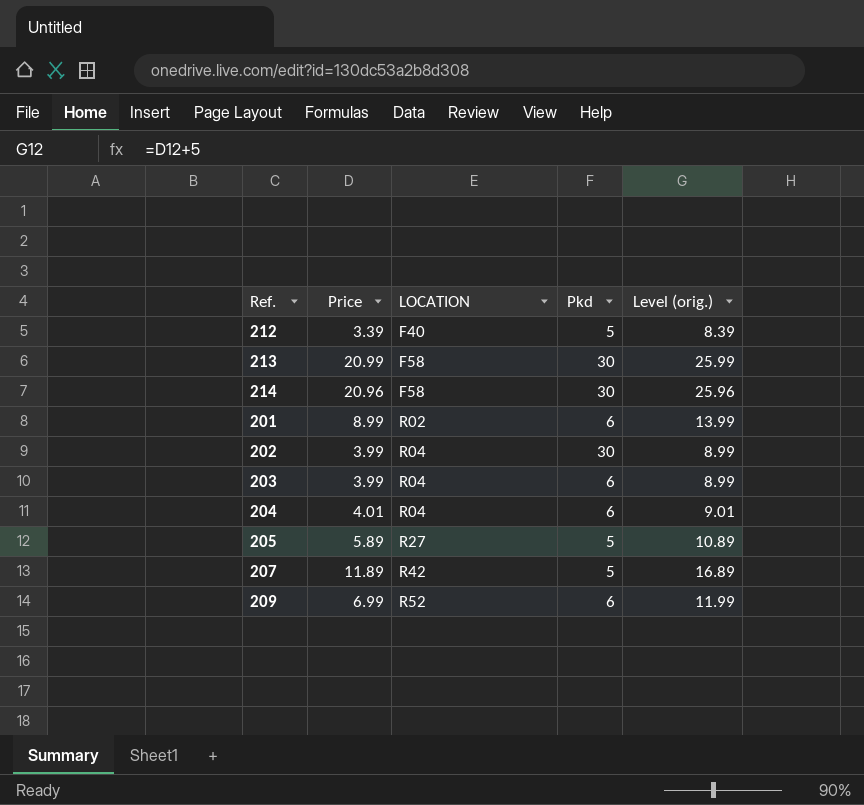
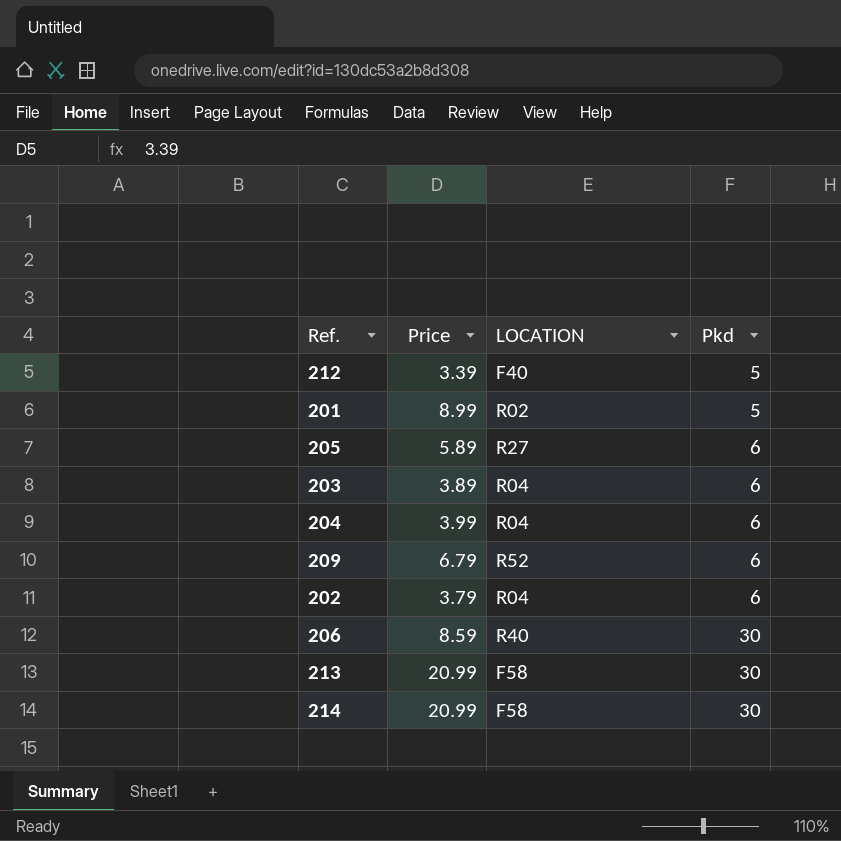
row order: LOCATION ascending -> Pkd ascending
column Level (orig.) | formula: [Price] + 5 -> none
row 207: 11.89 | R42 | 5 | 16.89 -> none
201 | Pkd: 6 -> 5
205 | Pkd: 5 -> 6
203 | Price: 3.99 -> 3.89
204 | Price: 4.01 -> 3.99
209 | Price: 6.99 -> 6.79
202 | Price: 3.99 -> 3.79
202 | Pkd: 30 -> 6
row 206: none -> 8.59 | R40 | 30
214 | Price: 20.96 -> 20.99

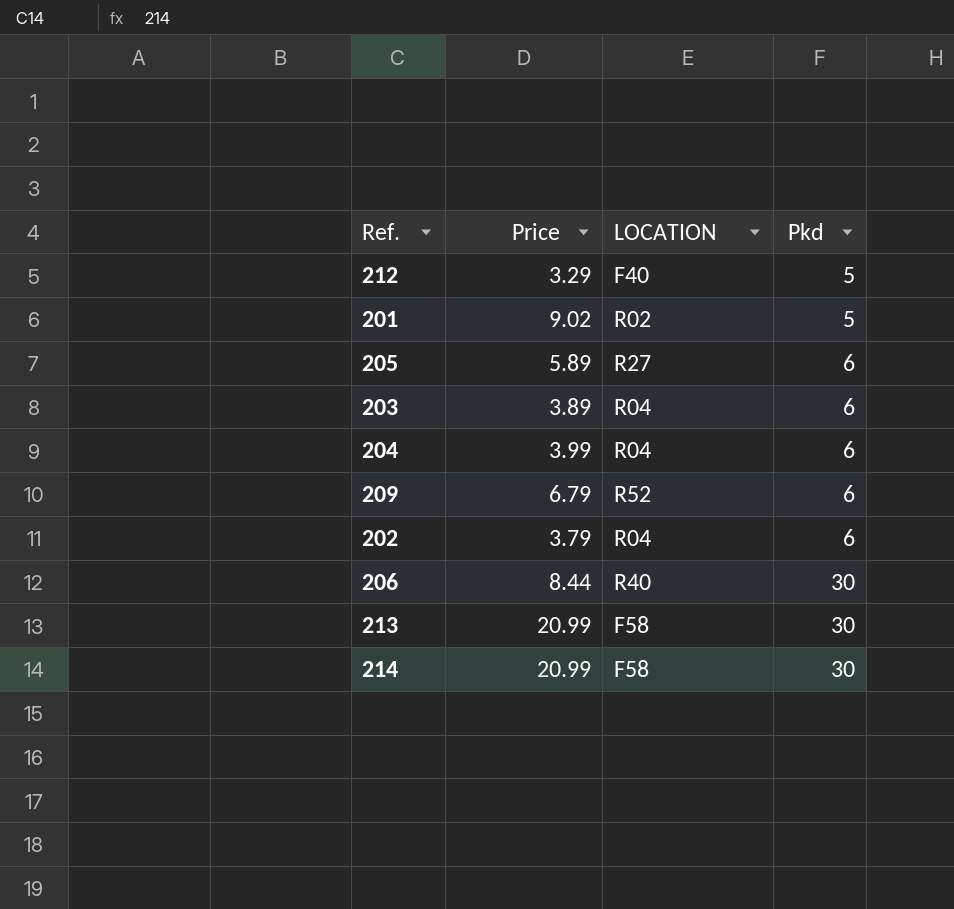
212 | Price: 3.39 -> 3.29
201 | Price: 8.99 -> 9.02
206 | Price: 8.59 -> 8.44

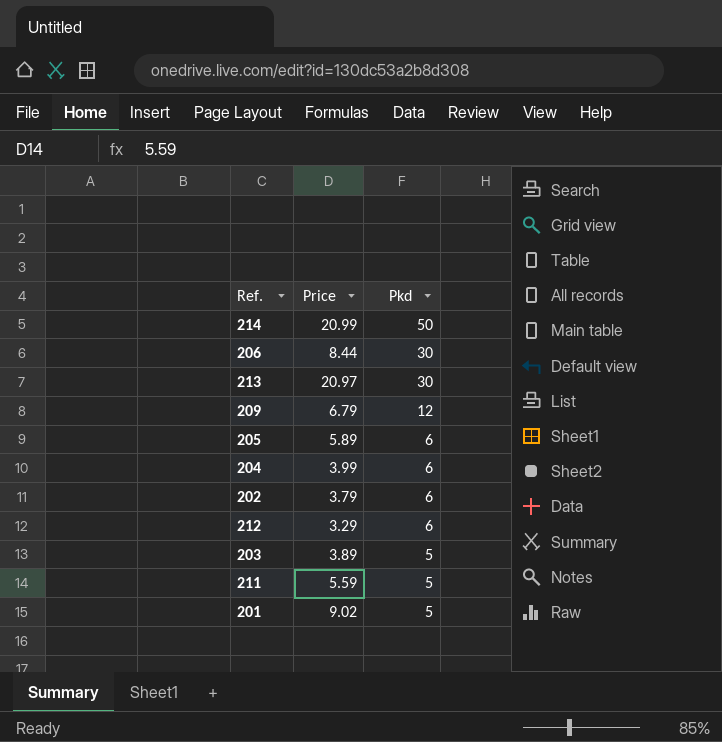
row order: Pkd ascending -> Pkd descending
column LOCATION | position: 3 -> none
214 | Pkd: 30 -> 50
213 | Price: 20.99 -> 20.97
209 | Pkd: 6 -> 12
212 | Pkd: 5 -> 6
203 | Pkd: 6 -> 5
row 211: none -> 5.59 | 5

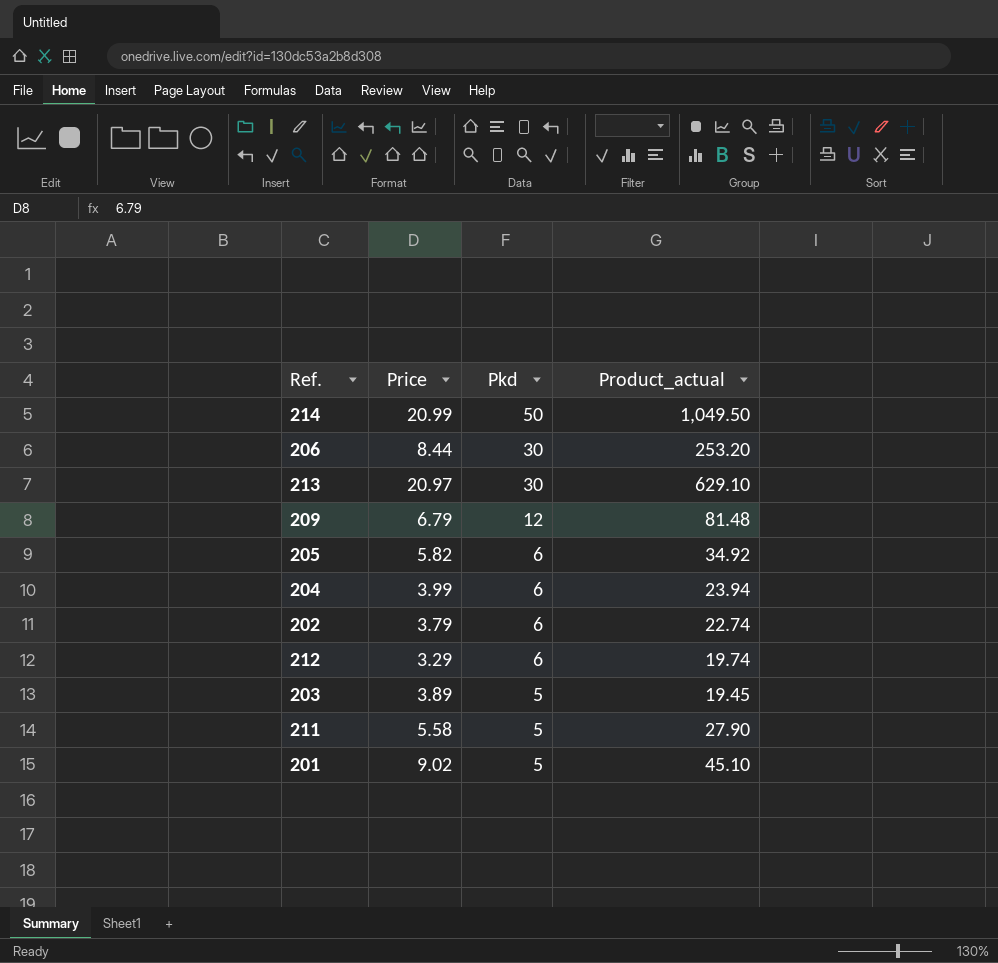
column Product_actual | formula: none -> [Price] * [Pkd]
205 | Price: 5.89 -> 5.82
211 | Price: 5.59 -> 5.58

